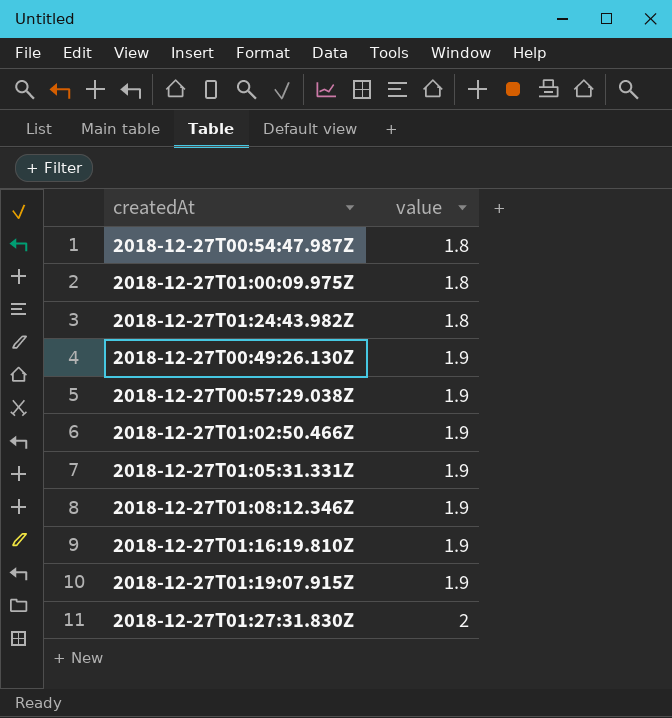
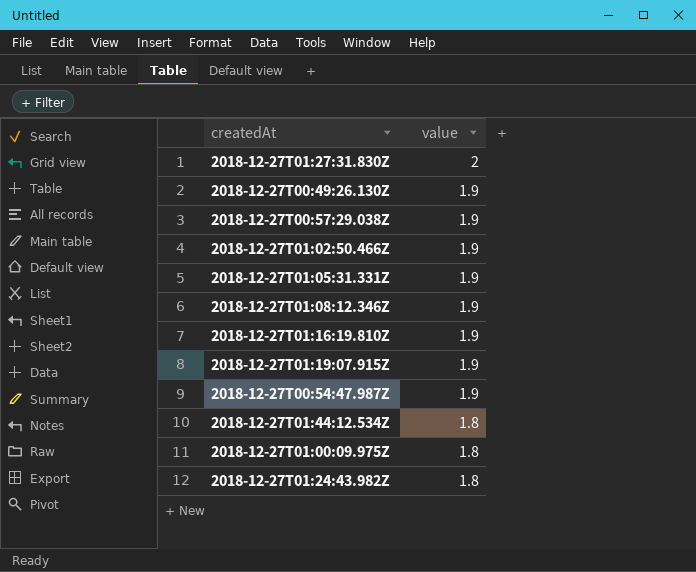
row order: value ascending -> value descending
2018-12-27T00:54:47.987Z | value: 1.8 -> 1.9
row 2018-12-27T01:44:12.534Z: none -> 1.8

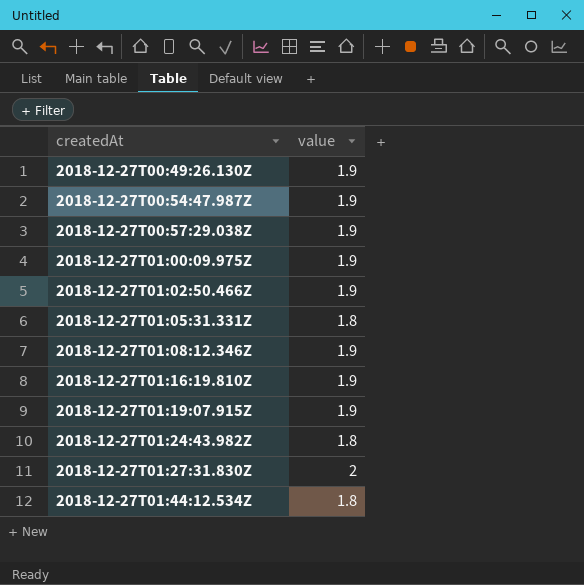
row order: value descending -> createdAt ascending
2018-12-27T01:00:09.975Z | value: 1.8 -> 1.9
2018-12-27T01:05:31.331Z | value: 1.9 -> 1.8

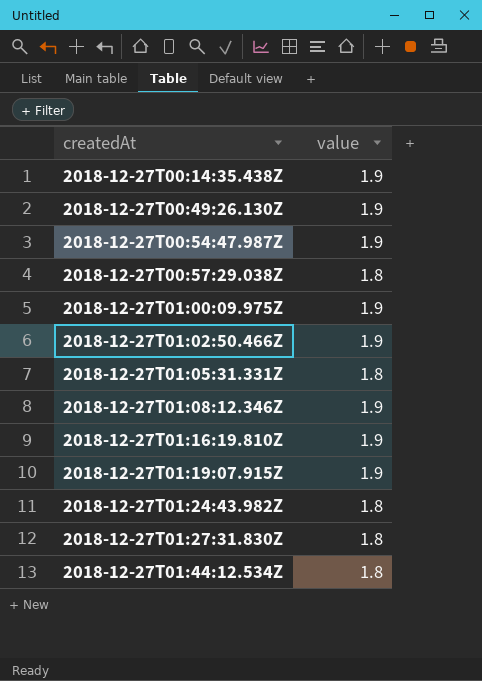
row 2018-12-27T00:14:35.438Z: none -> 1.9
2018-12-27T00:57:29.038Z | value: 1.9 -> 1.8
2018-12-27T01:27:31.830Z | value: 2 -> 1.8

